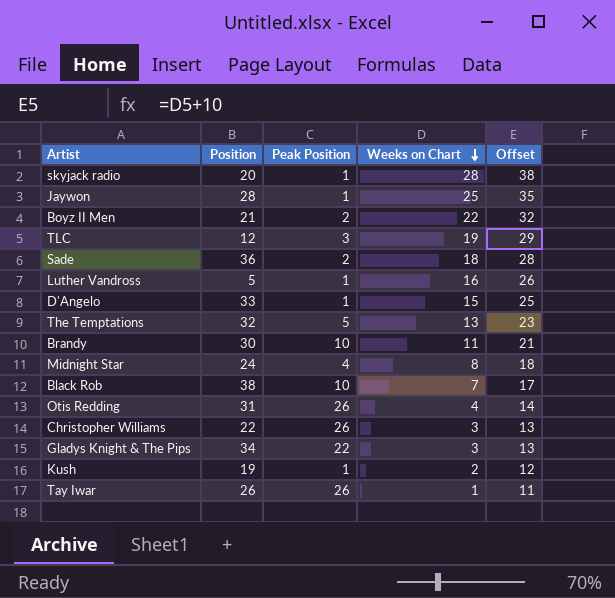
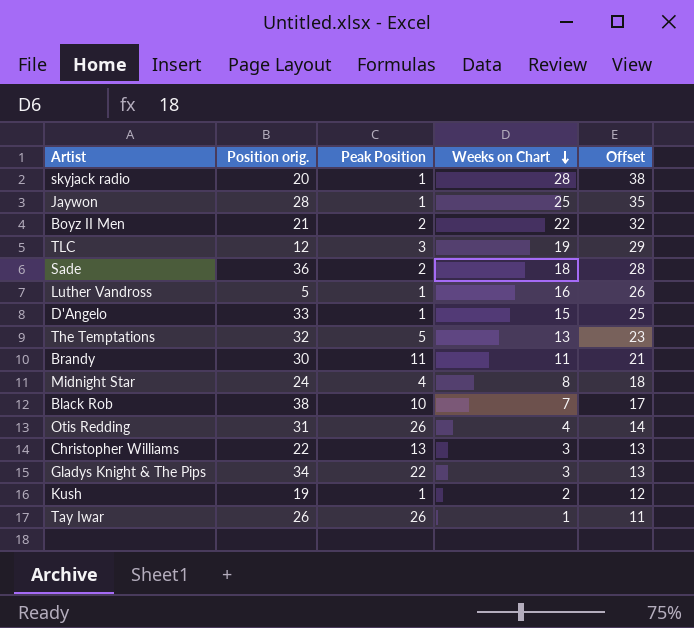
column name: Position -> Position orig.
Brandy | Peak Position: 10 -> 11
Christopher Williams | Peak Position: 26 -> 13

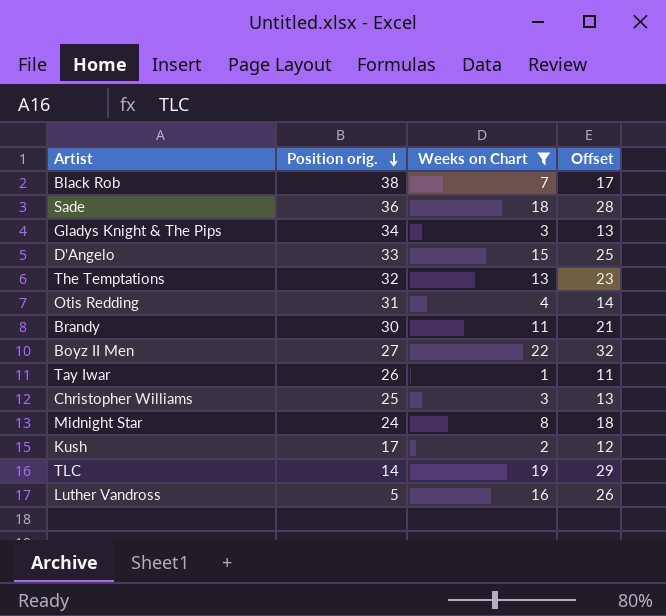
filter: none -> Weeks on Chart <= 22
row order: Weeks on Chart descending -> Position orig. descending
column Peak Position | position: 3 -> none
Boyz II Men | Position orig.: 21 -> 27
Christopher Williams | Position orig.: 22 -> 25
Kush | Position orig.: 19 -> 17
TLC | Position orig.: 12 -> 14

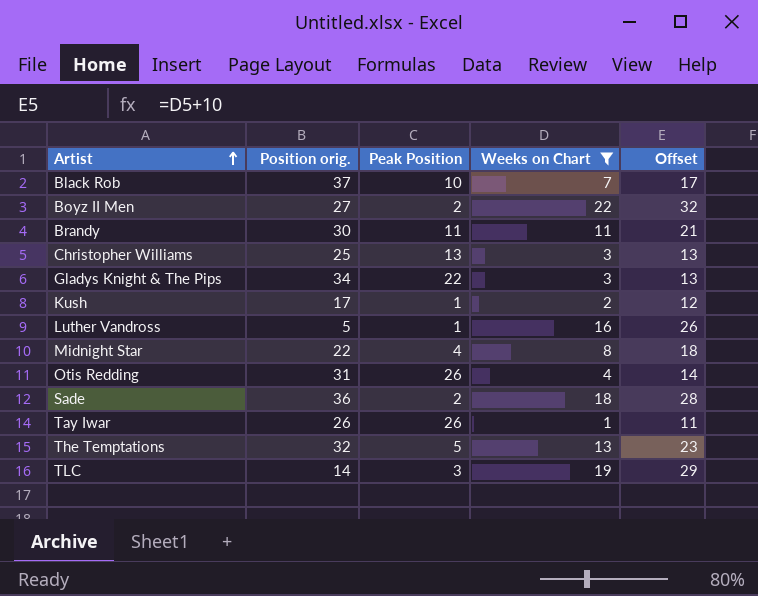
row order: Position orig. descending -> Artist ascending
column Peak Position | position: none -> 3
row D'Angelo: 33 | 15 | 25 -> none
Black Rob | Position orig.: 38 -> 37
Midnight Star | Position orig.: 24 -> 22

